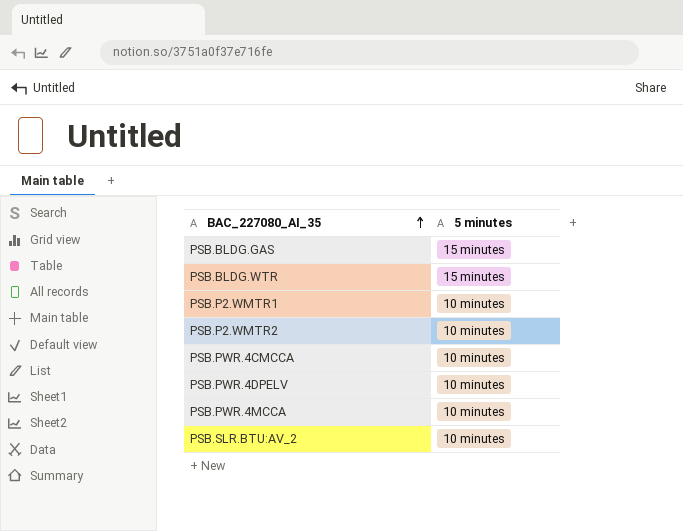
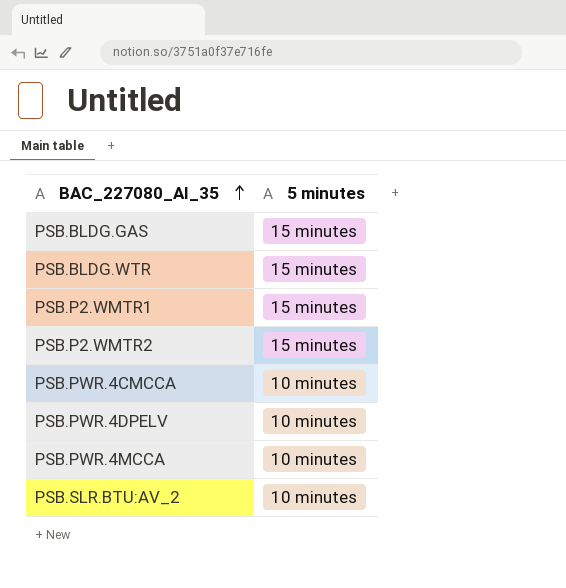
PSB.P2.WMTR1 | 5 minutes: 10 minutes -> 15 minutes
PSB.P2.WMTR2 | 5 minutes: 10 minutes -> 15 minutes

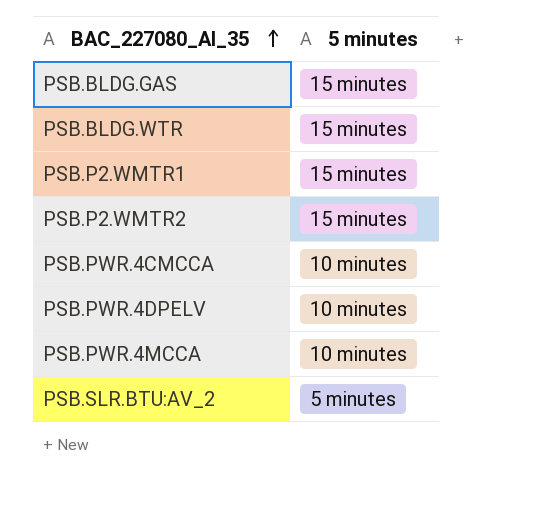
PSB.SLR.BTU:AV_2 | 5 minutes: 10 minutes -> 5 minutes

